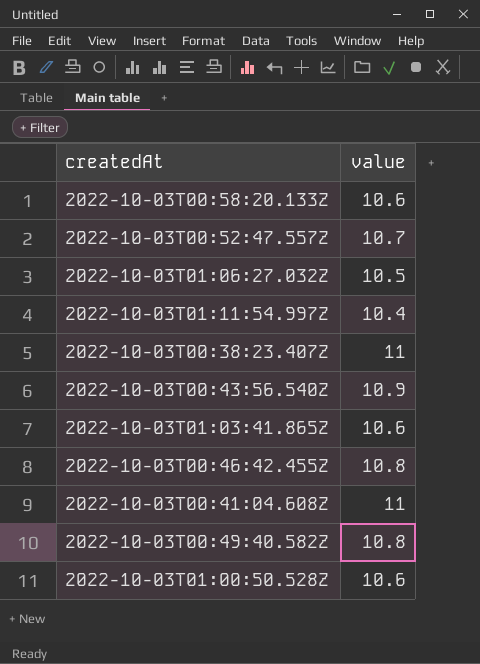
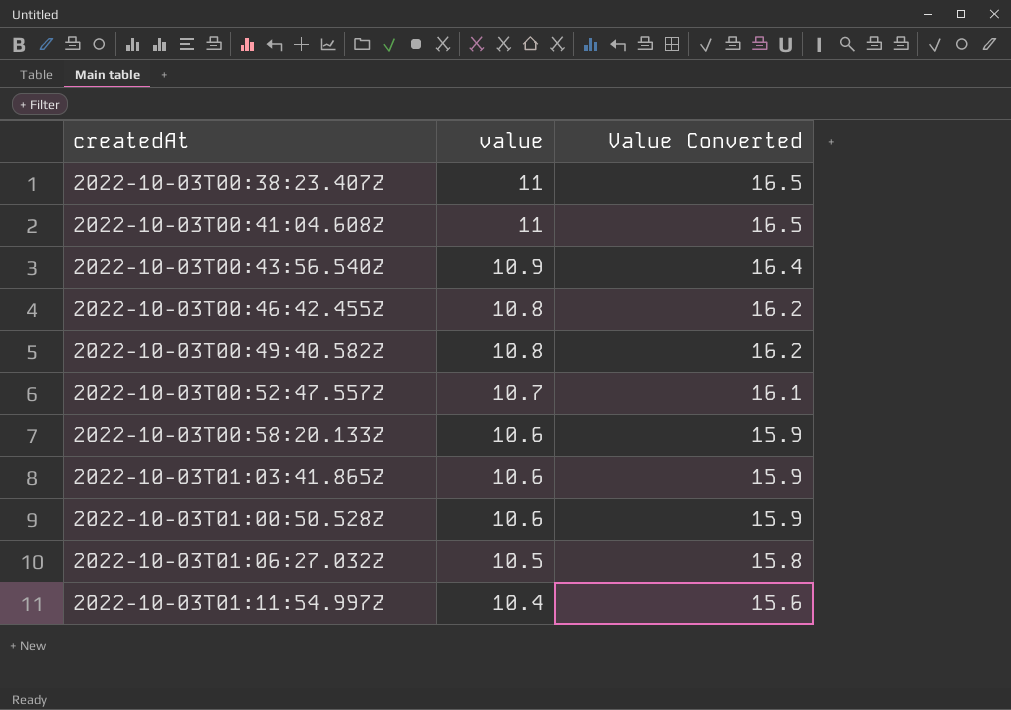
row order: none -> value descending
column Value Converted | formula: none -> [value] * 1.5

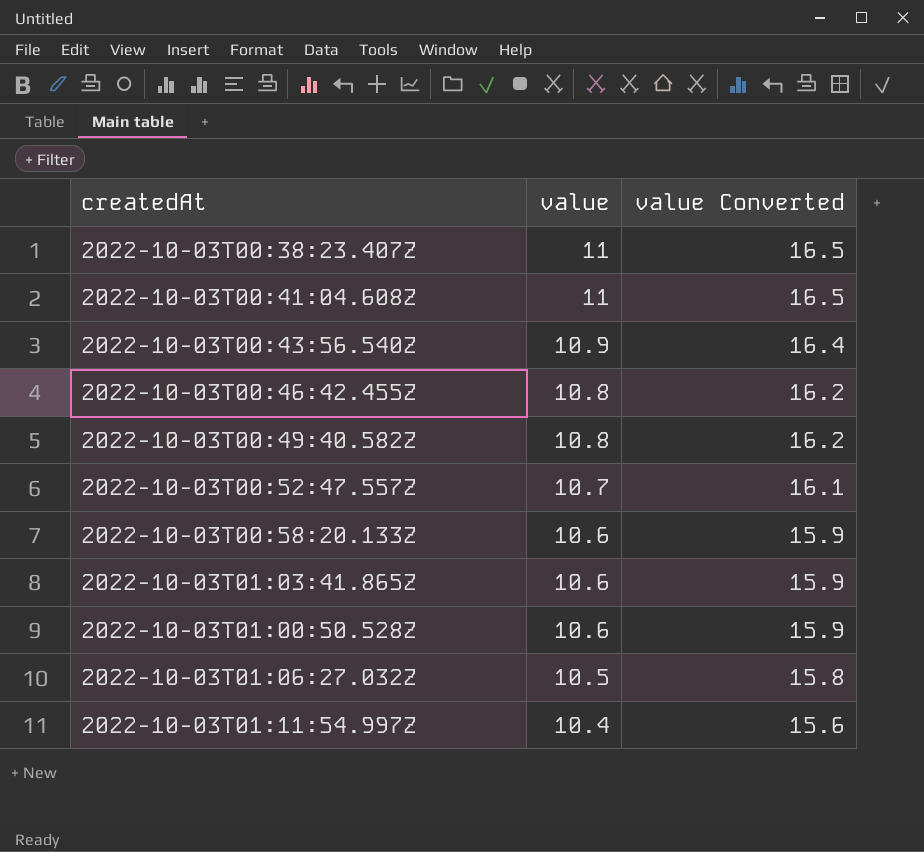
column name: Value Converted -> value Converted

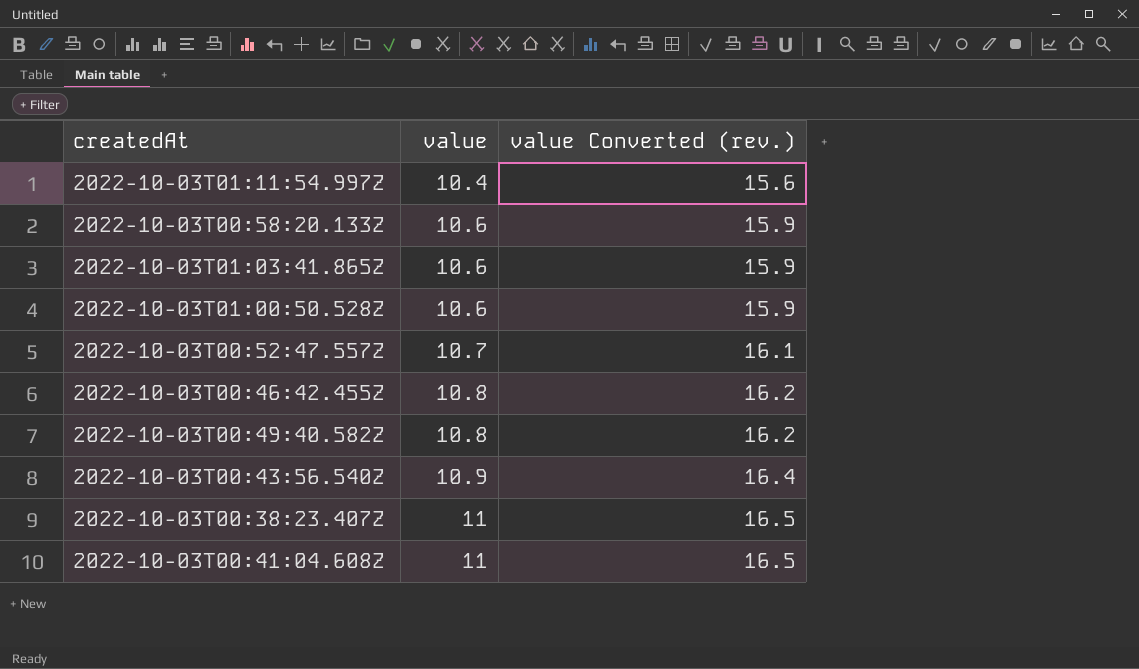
row order: value descending -> value ascending
column name: value Converted -> value Converted (rev.)
row 2022-10-03T01:06:27.032Z: 10.5 | 15.8 -> none

